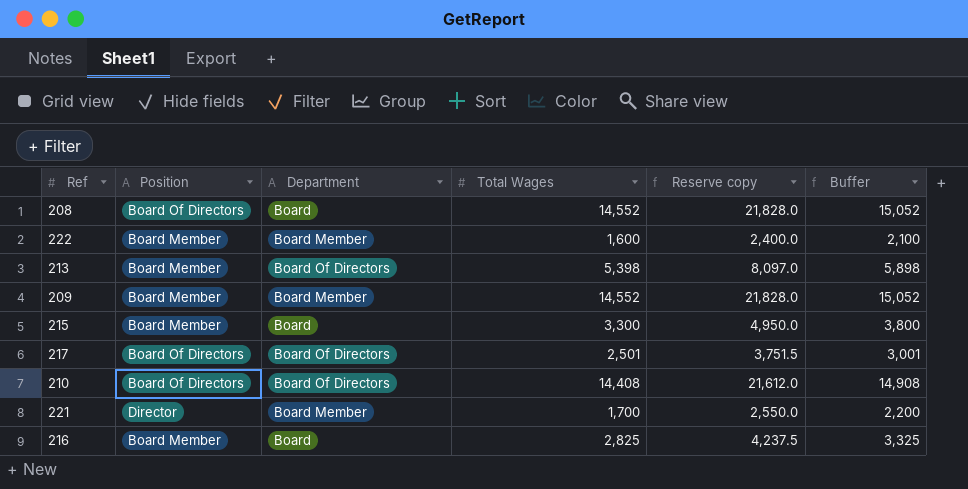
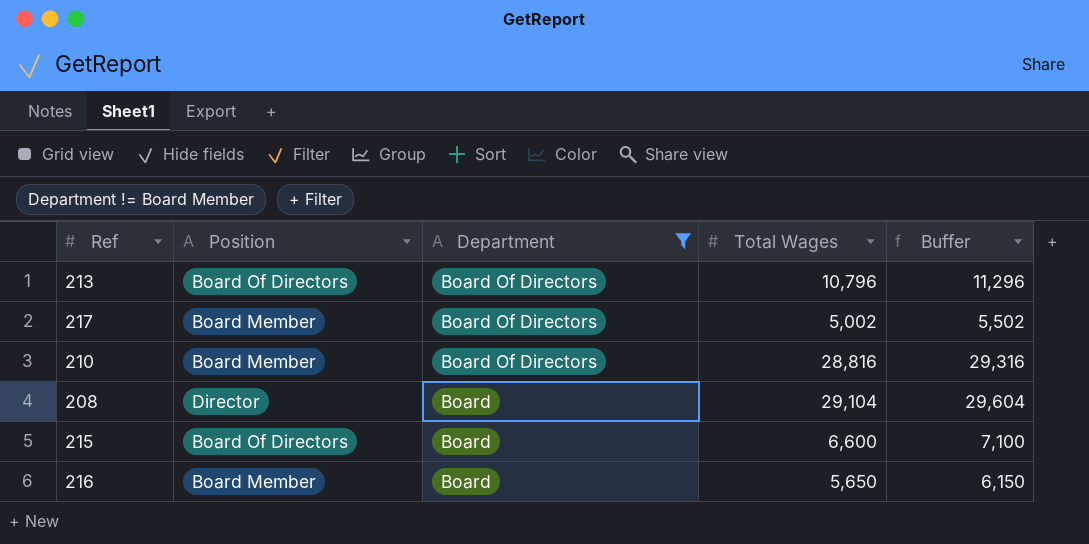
filter: none -> Department != Board Member
row order: none -> Department descending
column Reserve copy | formula: [Total Wages] * 1.5 -> none
213 | Position: Board Member -> Board Of Directors
213 | Total Wages: 5,398 -> 10,796
213 | Buffer: 5,898 -> 11,296
217 | Position: Board Of Directors -> Board Member
217 | Total Wages: 2,501 -> 5,002
217 | Buffer: 3,001 -> 5,502
210 | Position: Board Of Directors -> Board Member
210 | Total Wages: 14,408 -> 28,816
210 | Buffer: 14,908 -> 29,316
208 | Position: Board Of Directors -> Director
208 | Total Wages: 14,552 -> 29,104
208 | Buffer: 15,052 -> 29,604
215 | Position: Board Member -> Board Of Directors
215 | Total Wages: 3,300 -> 6,600
215 | Buffer: 3,800 -> 7,100
216 | Total Wages: 2,825 -> 5,650
216 | Buffer: 3,325 -> 6,150

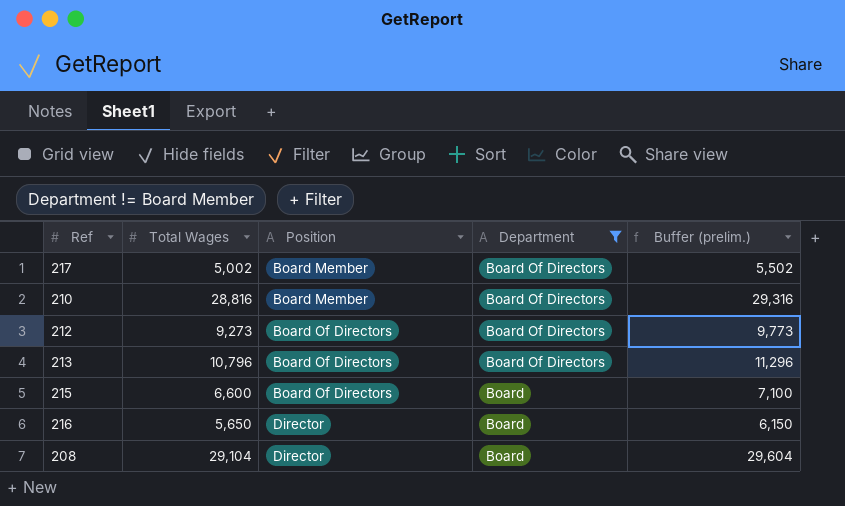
row order: Department descending -> Position ascending
column Total Wages | position: 4 -> 2
column name: Buffer -> Buffer (prelim.)
row 212: none -> 9,273 | Board Of Directors | Board Of Directors | 9,773
216 | Position: Board Member -> Director

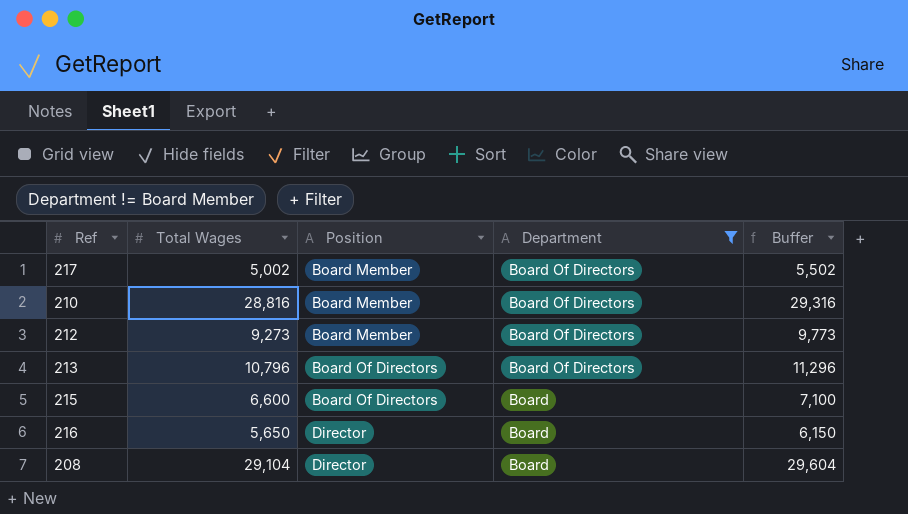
column name: Buffer (prelim.) -> Buffer
212 | Position: Board Of Directors -> Board Member

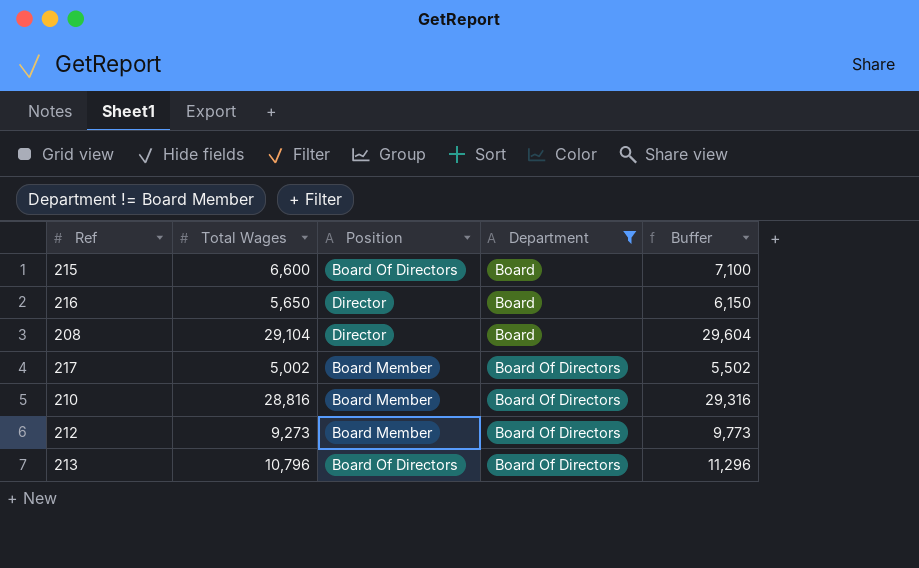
row order: Position ascending -> Department ascending

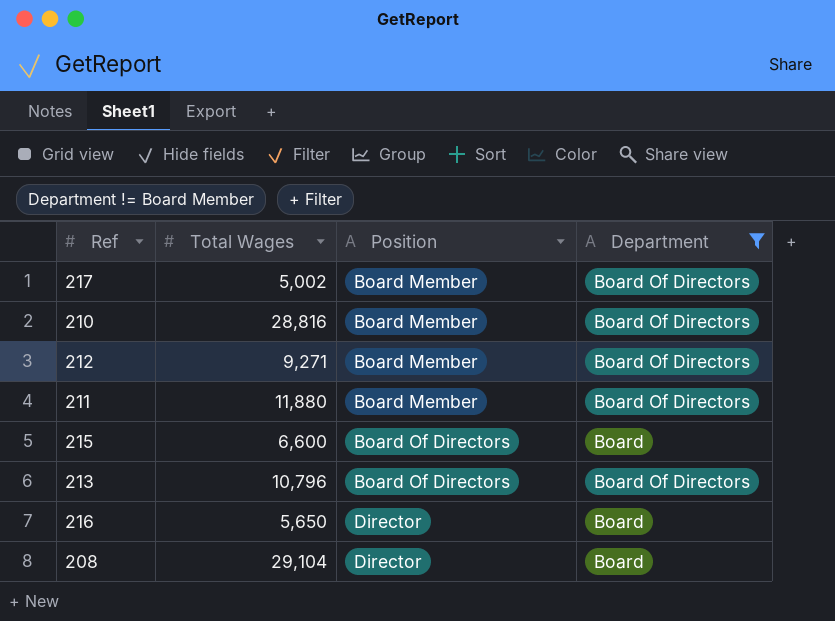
row order: Department ascending -> Position ascending
column Buffer | formula: [Total Wages] + 500 -> none
212 | Total Wages: 9,273 -> 9,271
row 211: none -> 11,880 | Board Member | Board Of Directors

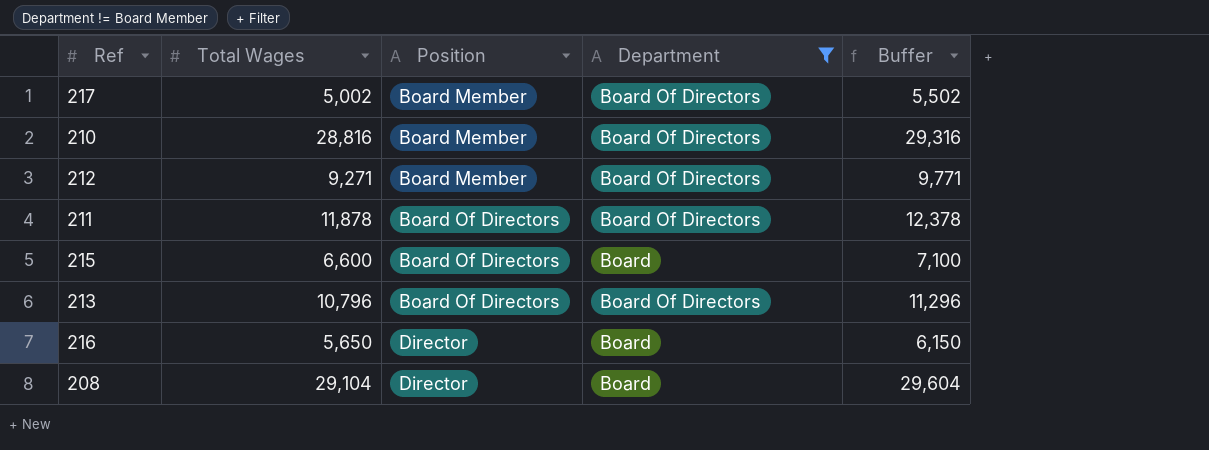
column Buffer | formula: none -> [Total Wages] + 500
211 | Total Wages: 11,880 -> 11,878
211 | Position: Board Member -> Board Of Directors

